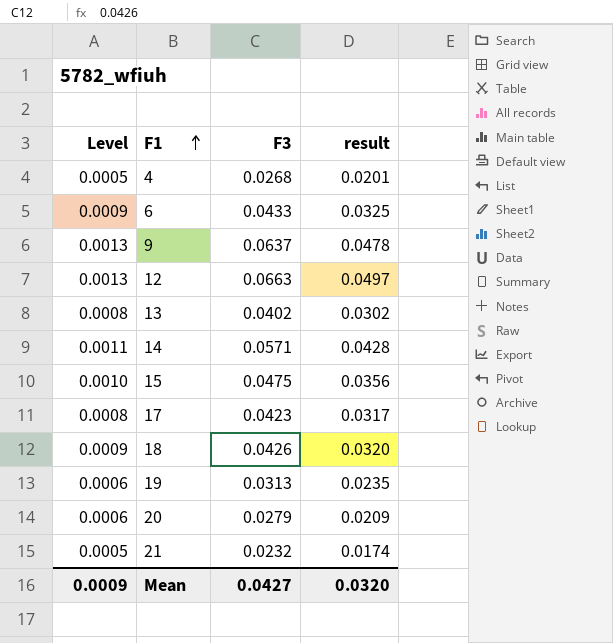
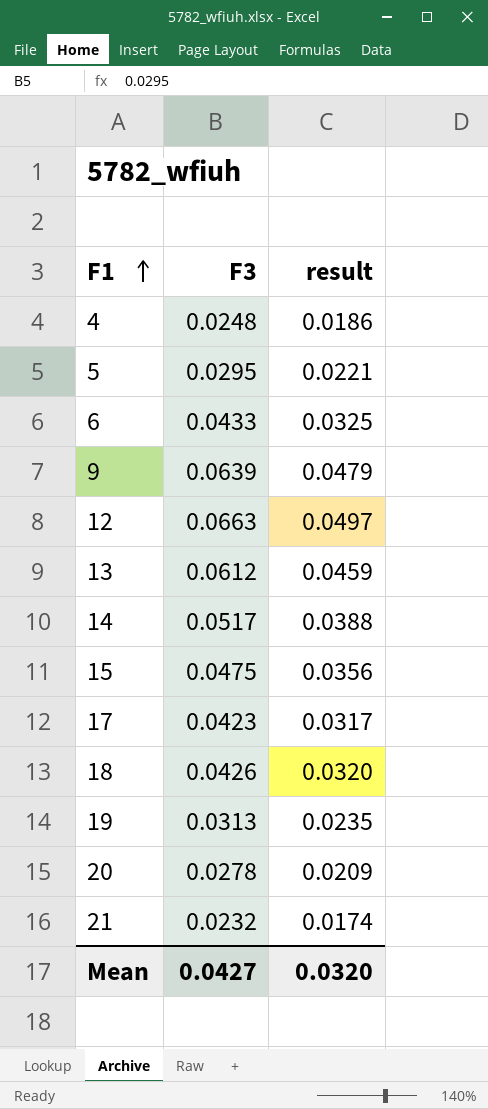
column Level | formula: [F3] * 0.02 -> none
4 | F3: 0.0268 -> 0.0248
4 | result: 0.0201 -> 0.0186
row 5: none -> 0.0295 | 0.0221
9 | F3: 0.0637 -> 0.0639
9 | result: 0.0478 -> 0.0479
13 | F3: 0.0402 -> 0.0612
13 | result: 0.0302 -> 0.0459
14 | F3: 0.0571 -> 0.0517
14 | result: 0.0428 -> 0.0388
20 | F3: 0.0279 -> 0.0278

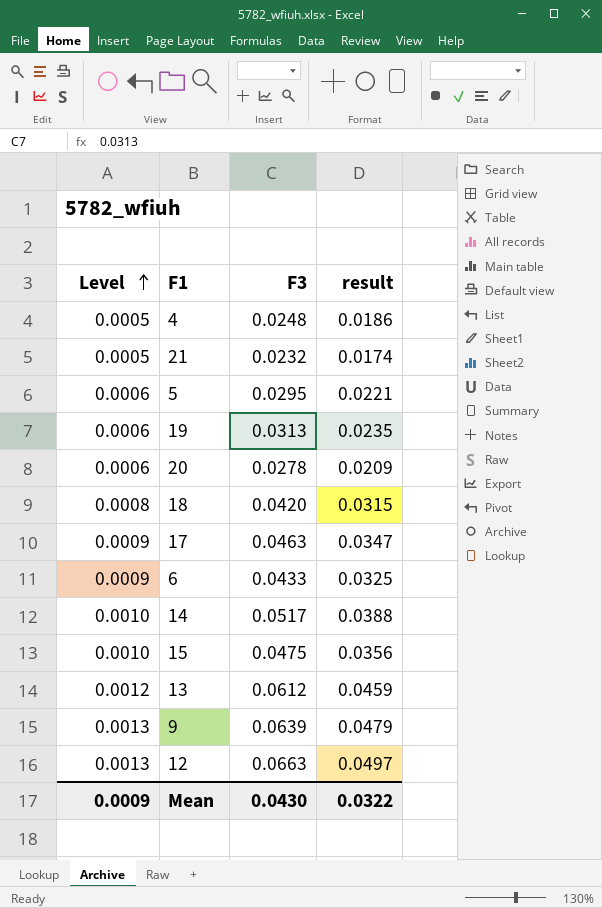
row order: F1 ascending -> Level ascending
column Level | formula: none -> [F3] * 0.02
18 | F3: 0.0426 -> 0.0420
18 | result: 0.0320 -> 0.0315
17 | F3: 0.0423 -> 0.0463
17 | result: 0.0317 -> 0.0347
Mean | F3: 0.0427 -> 0.0430
Mean | result: 0.0320 -> 0.0322

